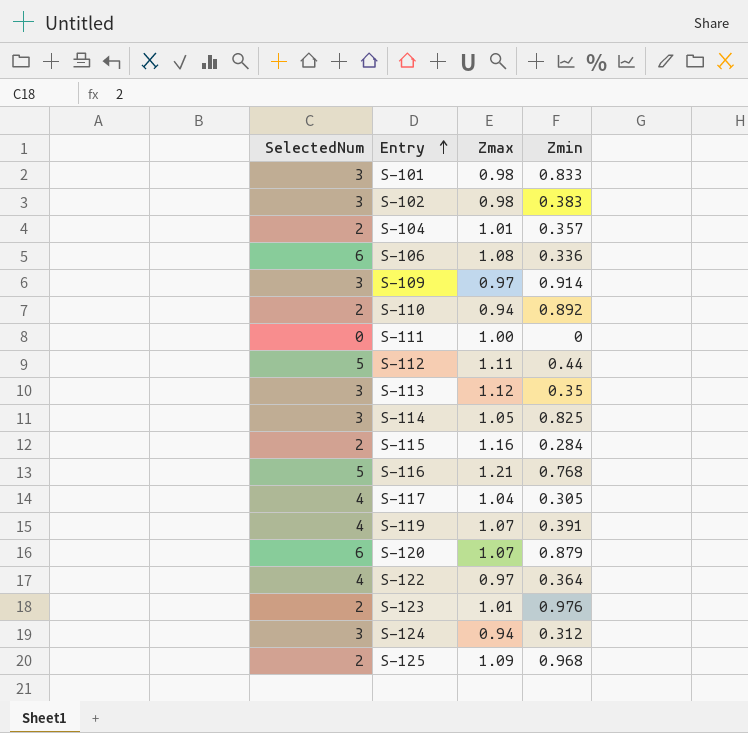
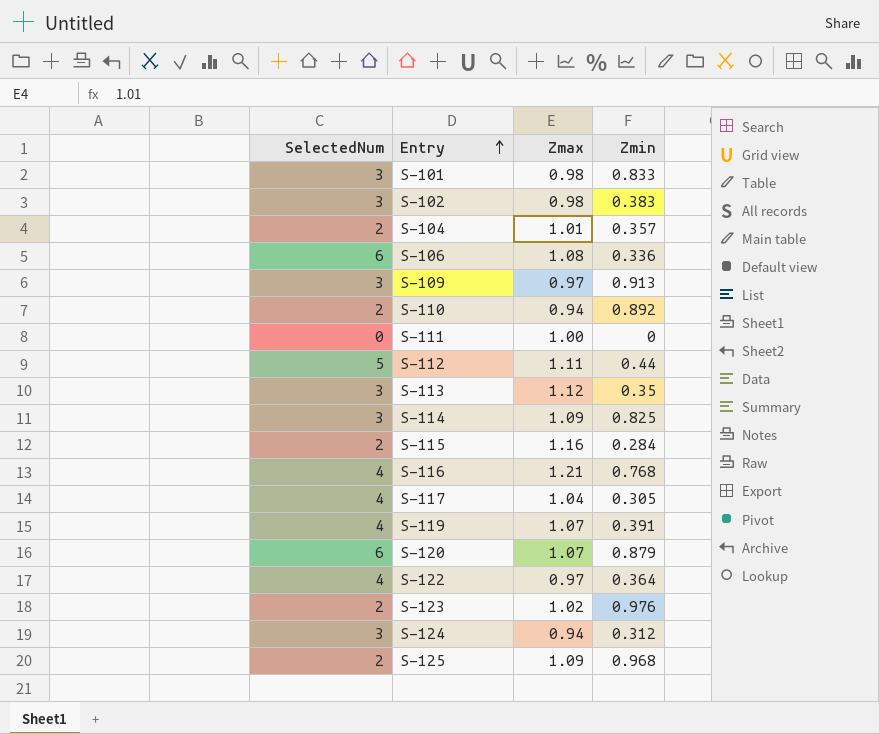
S-109 | Zmin: 0.914 -> 0.913
S-114 | Zmax: 1.05 -> 1.09
S-116 | SelectedNum: 5 -> 4
S-123 | Zmax: 1.01 -> 1.02

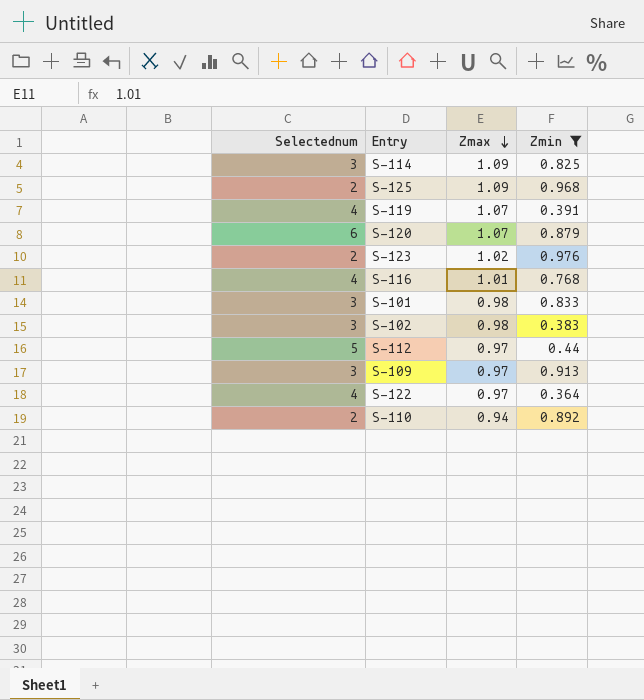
filter: none -> Zmin >= 0.364
row order: Entry ascending -> Zmax descending
column name: SelectedNum -> Selectednum
S-116 | Zmax: 1.21 -> 1.01
S-112 | Zmax: 1.11 -> 0.97

